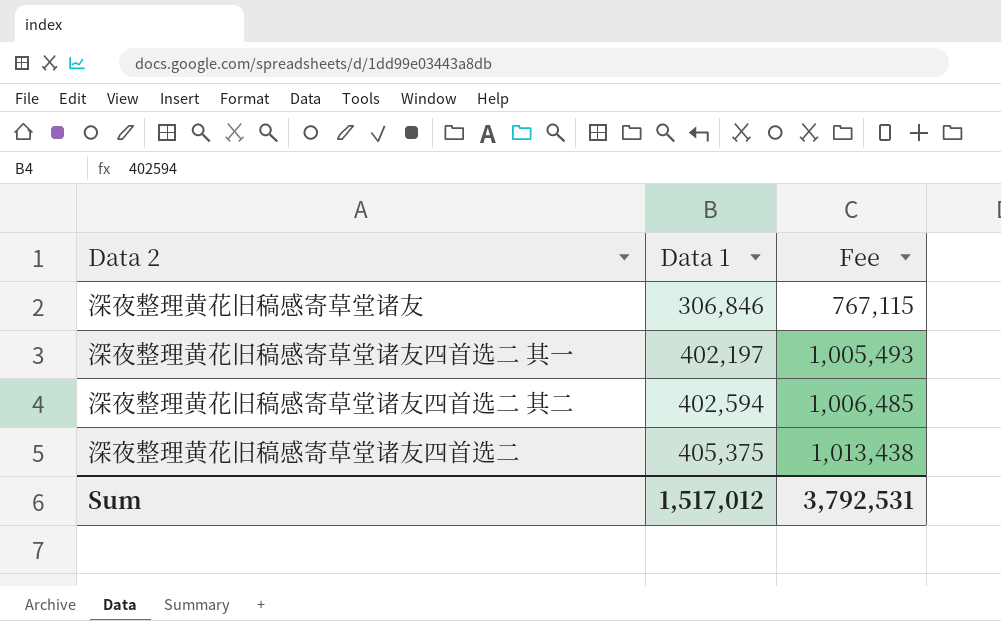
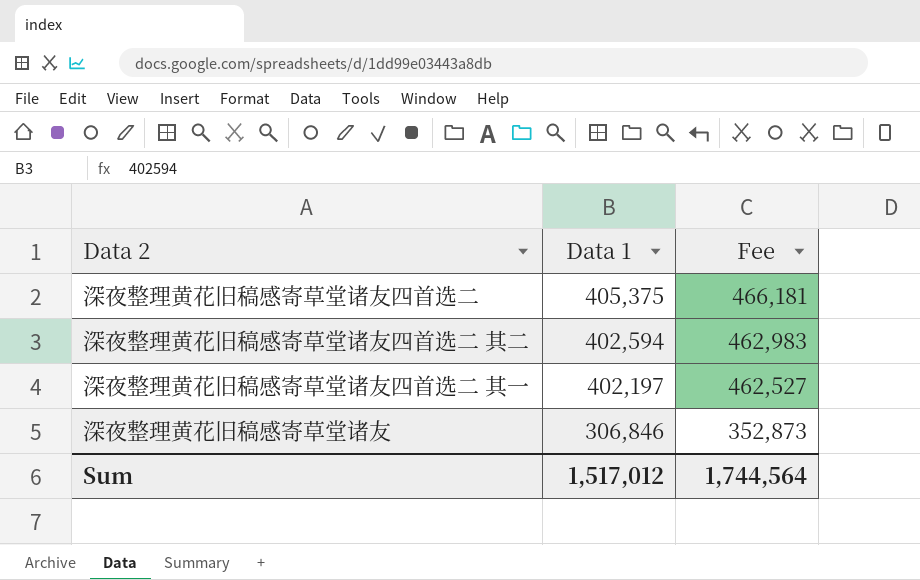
row order: Data 1 ascending -> Data 1 descending
column Fee | formula: [Data 1] * 2.5 -> [Data 1] * 1.15
Sum | Fee: 3,792,531 -> 1,744,564

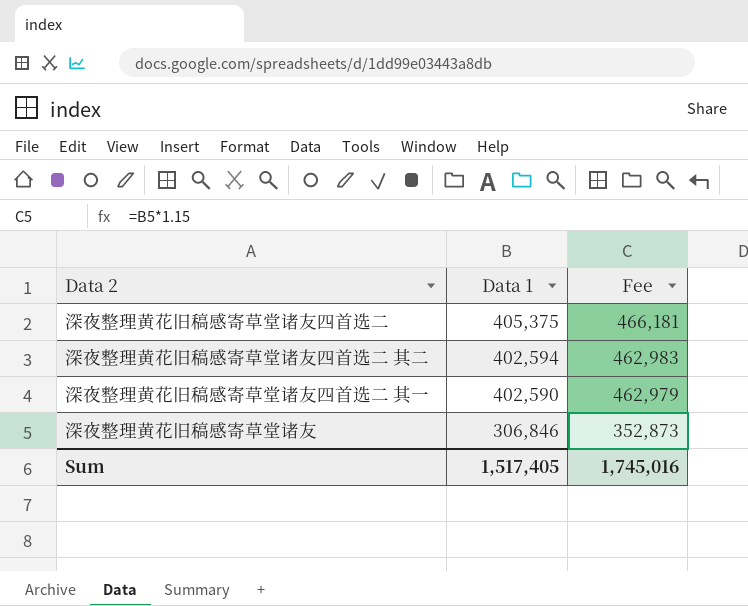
深夜整理黄花旧稿感寄草堂诸友四首选二 其一 | Data 1: 402,197 -> 402,590
深夜整理黄花旧稿感寄草堂诸友四首选二 其一 | Fee: 462,527 -> 462,979
Sum | Data 1: 1,517,012 -> 1,517,405
Sum | Fee: 1,744,564 -> 1,745,016

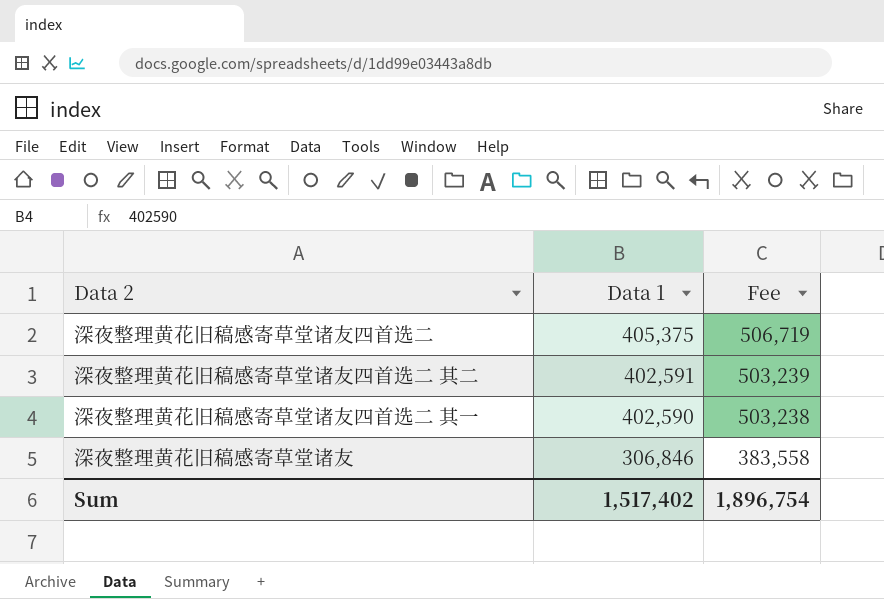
column Fee | formula: [Data 1] * 1.15 -> [Data 1] * 1.25
深夜整理黄花旧稿感寄草堂诸友四首选二 其二 | Data 1: 402,594 -> 402,591
Sum | Data 1: 1,517,405 -> 1,517,402
Sum | Fee: 1,745,016 -> 1,896,754

